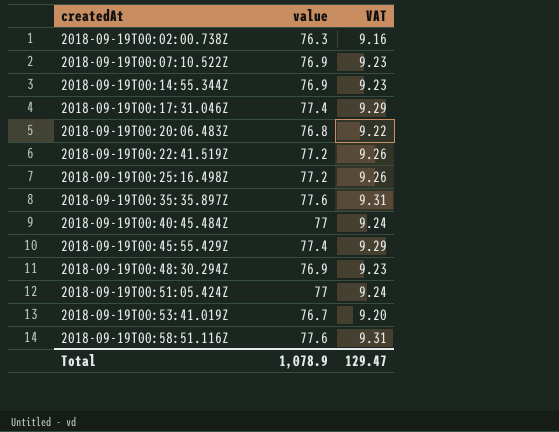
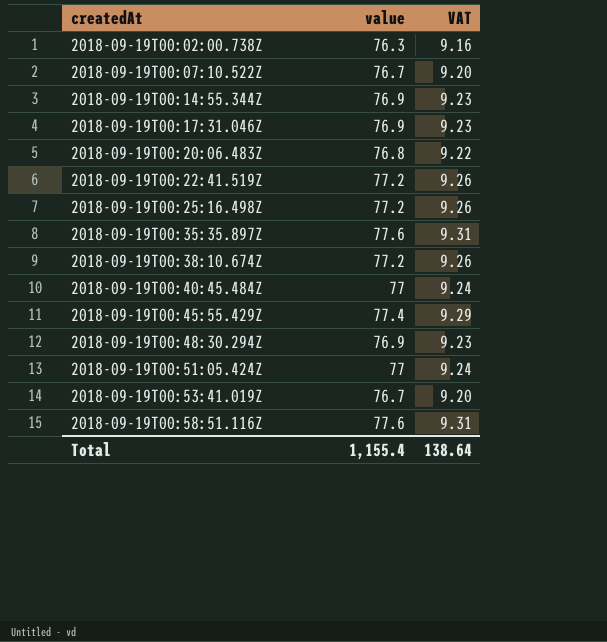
2018-09-19T00:07:10.522Z | value: 76.9 -> 76.7
2018-09-19T00:07:10.522Z | VAT: 9.23 -> 9.20
2018-09-19T00:17:31.046Z | value: 77.4 -> 76.9
2018-09-19T00:17:31.046Z | VAT: 9.29 -> 9.23
row 2018-09-19T00:38:10.674Z: none -> 77.2 | 9.26
Total | value: 1,078.9 -> 1,155.4
Total | VAT: 129.47 -> 138.64

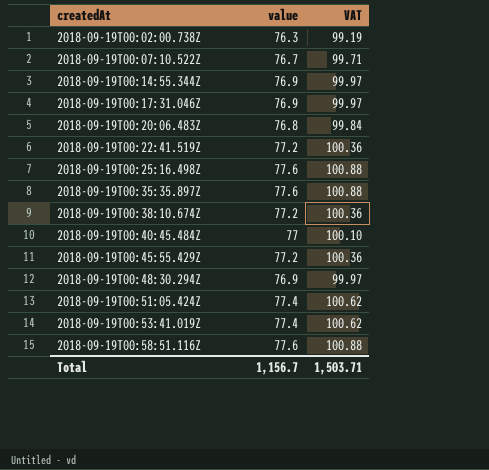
column VAT | formula: [value] * 0.12 -> [value] * 1.3
2018-09-19T00:25:16.498Z | value: 77.2 -> 77.6
2018-09-19T00:45:55.429Z | value: 77.4 -> 77.2
2018-09-19T00:51:05.424Z | value: 77 -> 77.4
2018-09-19T00:53:41.019Z | value: 76.7 -> 77.4
Total | value: 1,155.4 -> 1,156.7
Total | VAT: 138.64 -> 1,503.71

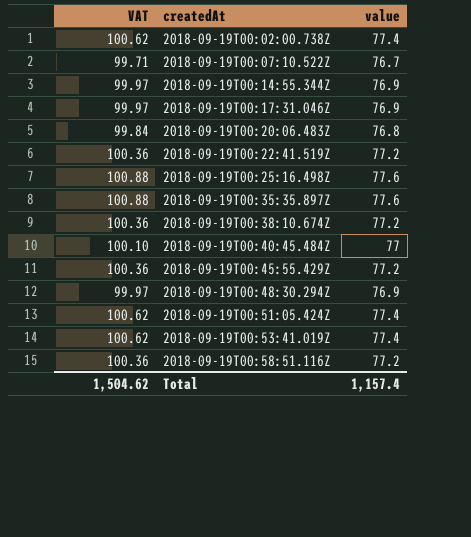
column VAT | position: 3 -> 1
2018-09-19T00:02:00.738Z | VAT: 99.19 -> 100.62
2018-09-19T00:02:00.738Z | value: 76.3 -> 77.4
2018-09-19T00:58:51.116Z | VAT: 100.88 -> 100.36
2018-09-19T00:58:51.116Z | value: 77.6 -> 77.2
Total | VAT: 1,503.71 -> 1,504.62
Total | value: 1,156.7 -> 1,157.4

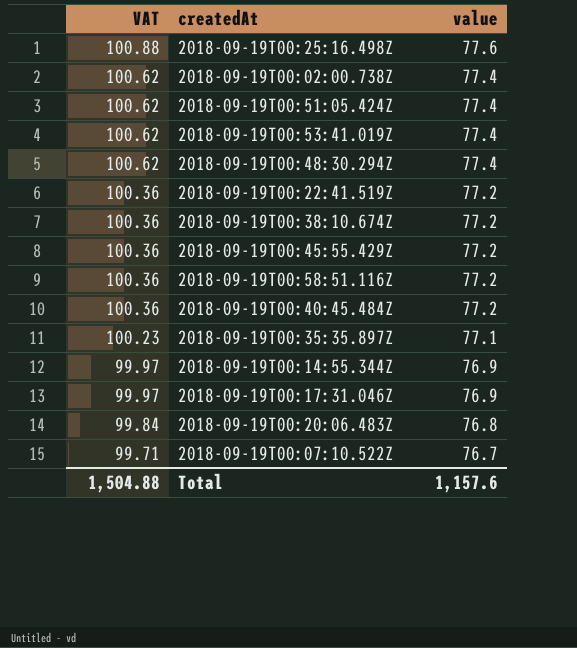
row order: createdAt ascending -> VAT descending
2018-09-19T00:48:30.294Z | VAT: 99.97 -> 100.62
2018-09-19T00:48:30.294Z | value: 76.9 -> 77.4
2018-09-19T00:40:45.484Z | VAT: 100.10 -> 100.36
2018-09-19T00:40:45.484Z | value: 77 -> 77.2
2018-09-19T00:35:35.897Z | VAT: 100.88 -> 100.23
2018-09-19T00:35:35.897Z | value: 77.6 -> 77.1
Total | VAT: 1,504.62 -> 1,504.88
Total | value: 1,157.4 -> 1,157.6

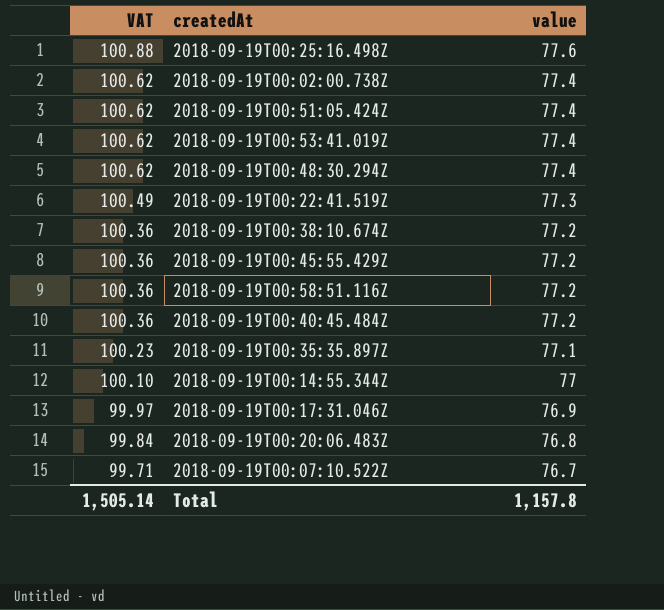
2018-09-19T00:22:41.519Z | VAT: 100.36 -> 100.49
2018-09-19T00:22:41.519Z | value: 77.2 -> 77.3
2018-09-19T00:14:55.344Z | VAT: 99.97 -> 100.10
2018-09-19T00:14:55.344Z | value: 76.9 -> 77
Total | VAT: 1,504.88 -> 1,505.14
Total | value: 1,157.6 -> 1,157.8

